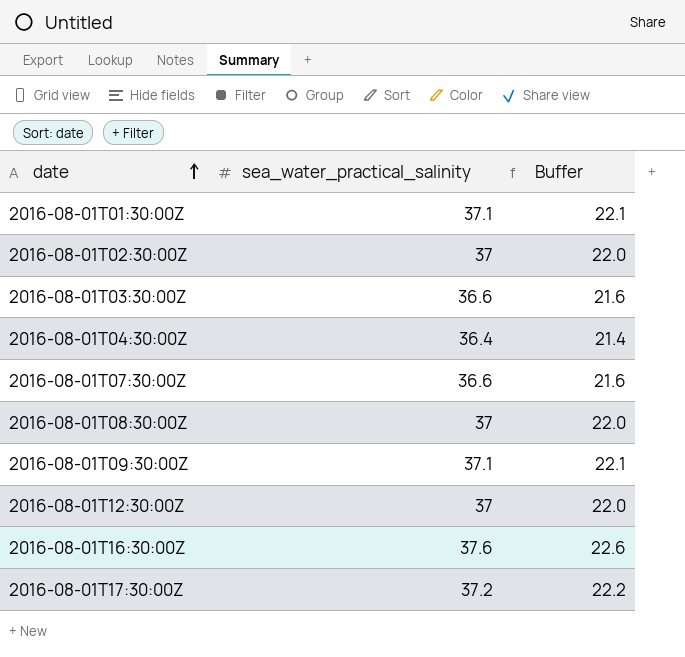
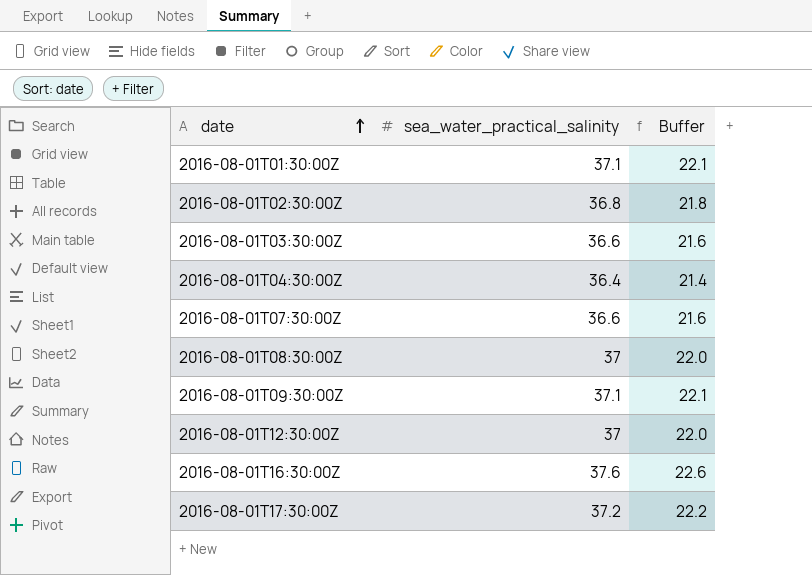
2016-08-01T02:30:00Z | sea_water_practical_salinity: 37 -> 36.8
2016-08-01T02:30:00Z | Buffer: 22.0 -> 21.8

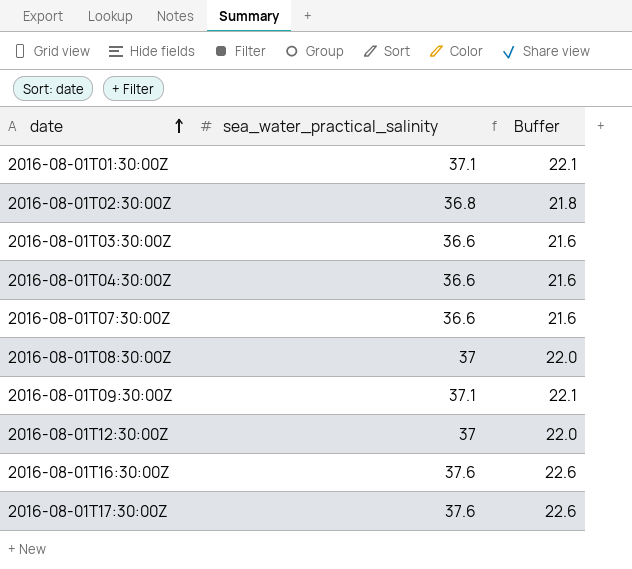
2016-08-01T04:30:00Z | sea_water_practical_salinity: 36.4 -> 36.6
2016-08-01T04:30:00Z | Buffer: 21.4 -> 21.6
2016-08-01T17:30:00Z | sea_water_practical_salinity: 37.2 -> 37.6
2016-08-01T17:30:00Z | Buffer: 22.2 -> 22.6

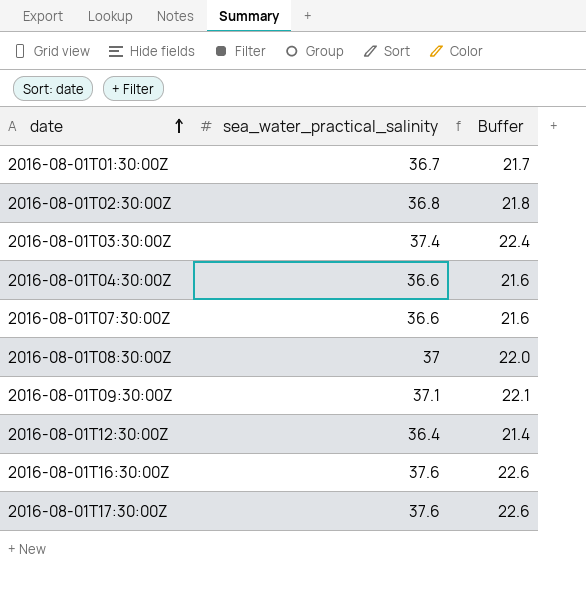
2016-08-01T01:30:00Z | sea_water_practical_salinity: 37.1 -> 36.7
2016-08-01T01:30:00Z | Buffer: 22.1 -> 21.7
2016-08-01T03:30:00Z | sea_water_practical_salinity: 36.6 -> 37.4
2016-08-01T03:30:00Z | Buffer: 21.6 -> 22.4
2016-08-01T12:30:00Z | sea_water_practical_salinity: 37 -> 36.4
2016-08-01T12:30:00Z | Buffer: 22.0 -> 21.4

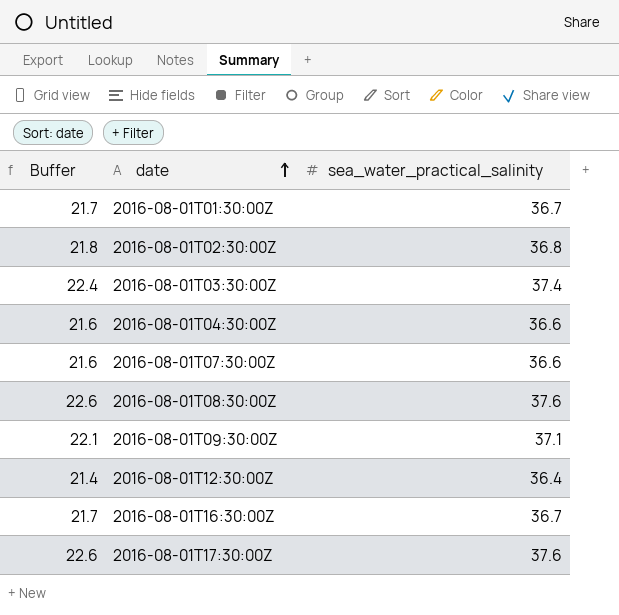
column Buffer | position: 3 -> 1
2016-08-01T08:30:00Z | Buffer: 22.0 -> 22.6
2016-08-01T08:30:00Z | sea_water_practical_salinity: 37 -> 37.6
2016-08-01T16:30:00Z | Buffer: 22.6 -> 21.7
2016-08-01T16:30:00Z | sea_water_practical_salinity: 37.6 -> 36.7

